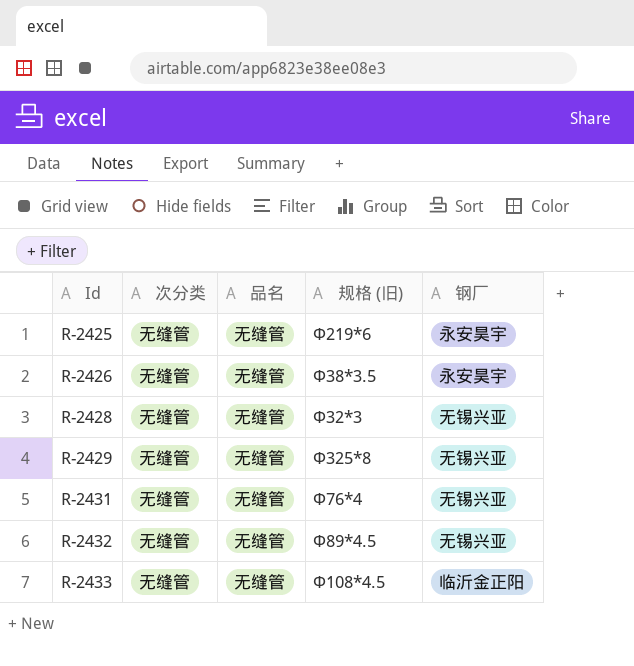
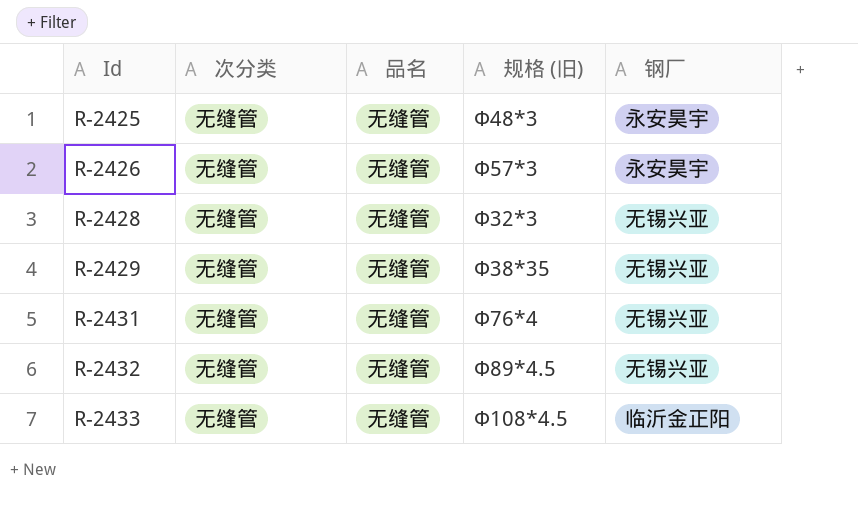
R-2425 | 规格 (旧): Φ219*6 -> Φ48*3
R-2426 | 规格 (旧): Φ38*3.5 -> Φ57*3
R-2429 | 规格 (旧): Φ325*8 -> Φ38*35

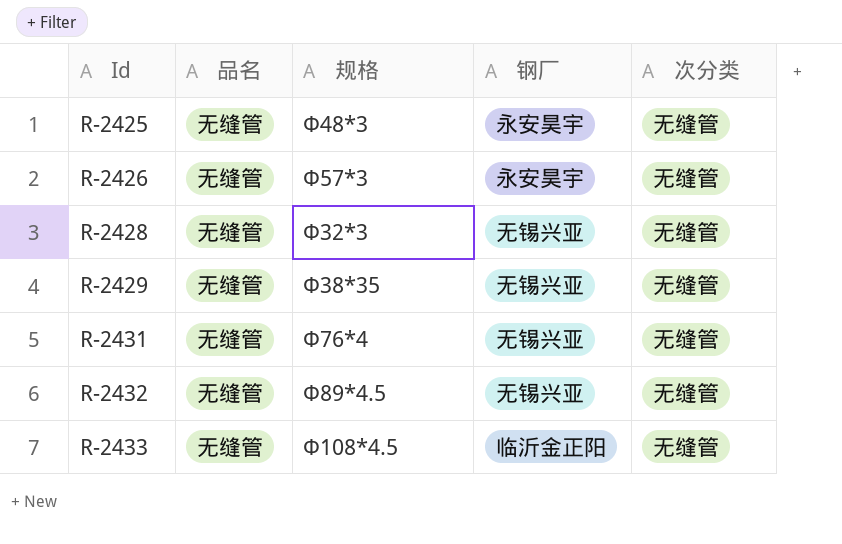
column name: 规格 (旧) -> 规格
column 次分类 | position: 2 -> 5

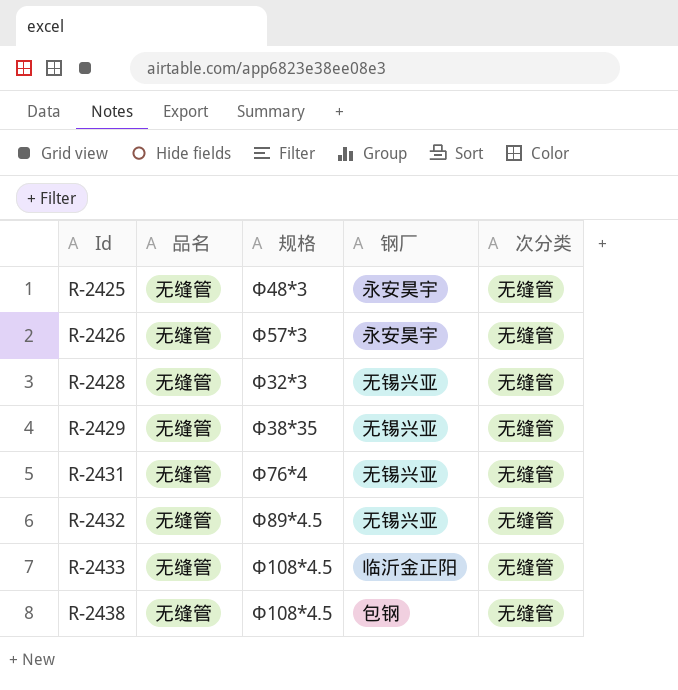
row R-2438: none -> 无缝管 | Φ108*4.5 | 包钢 | 无缝管

